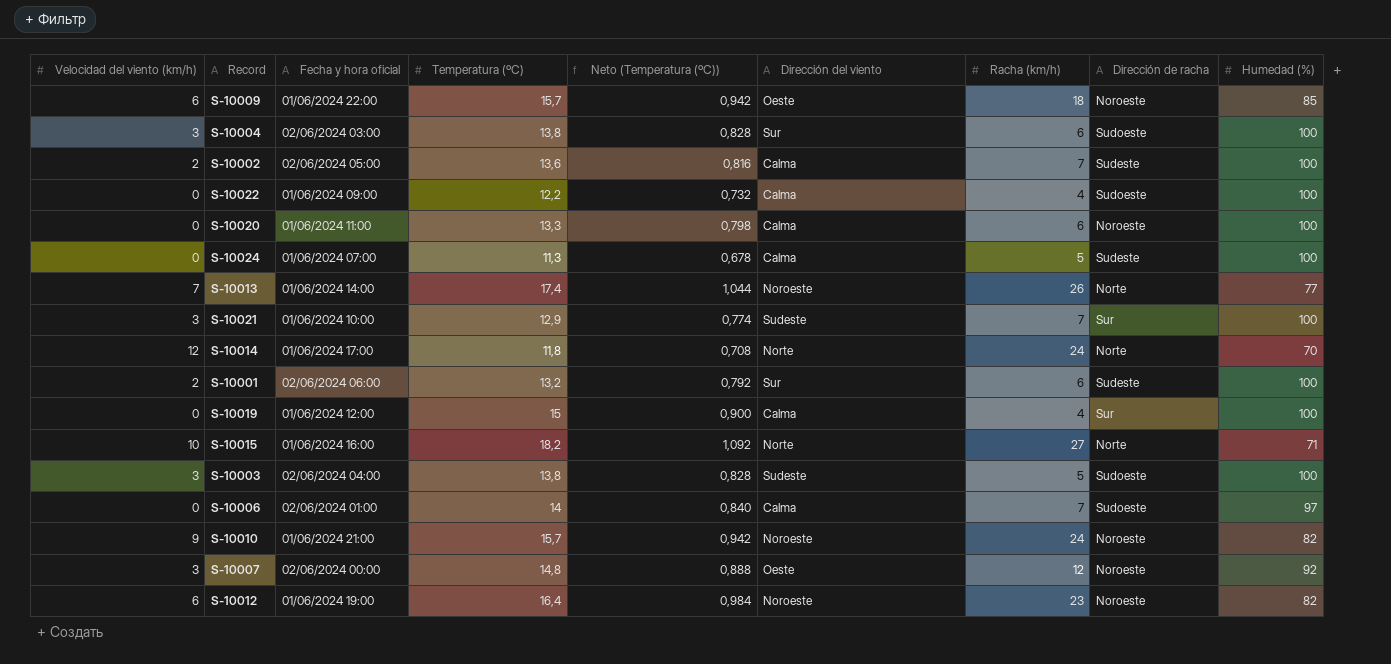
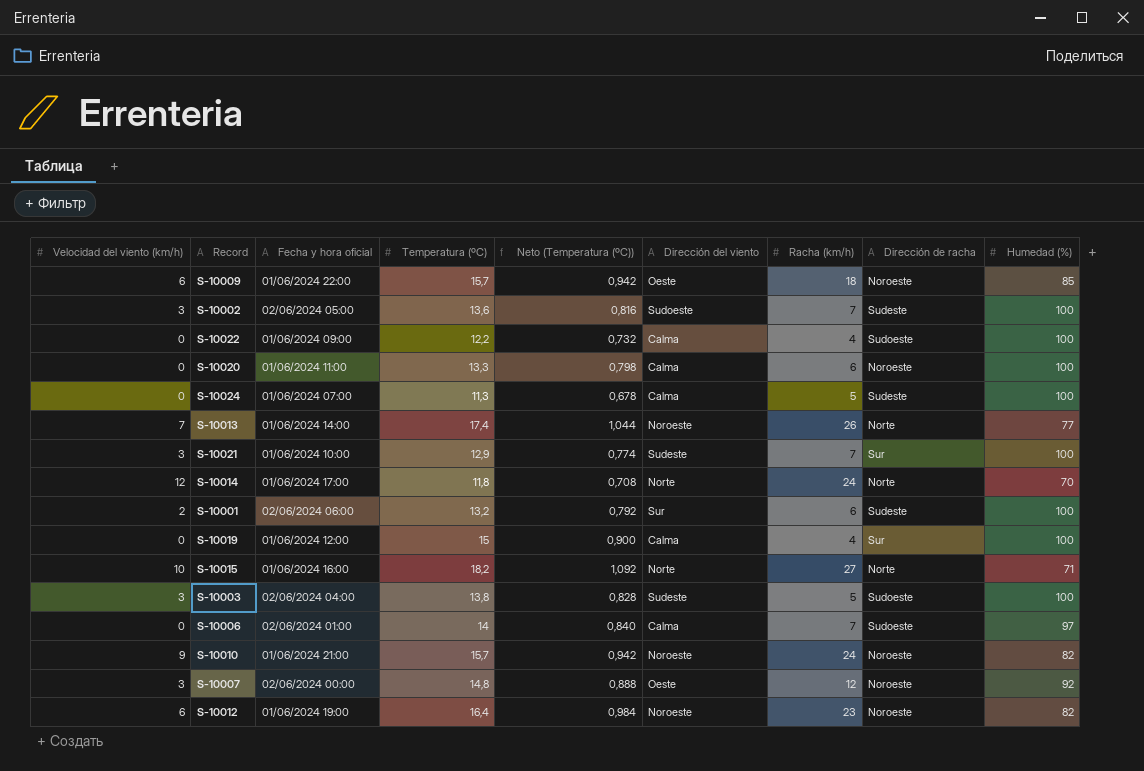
row S-10004: 3 | 02/06/2024 03:00 | 13,8 | 0,828 | Sur | 6 | Sudoeste | 100 -> none
S-10002 | Velocidad del viento (km/h): 2 -> 3
S-10002 | Dirección del viento: Calma -> Sudoeste

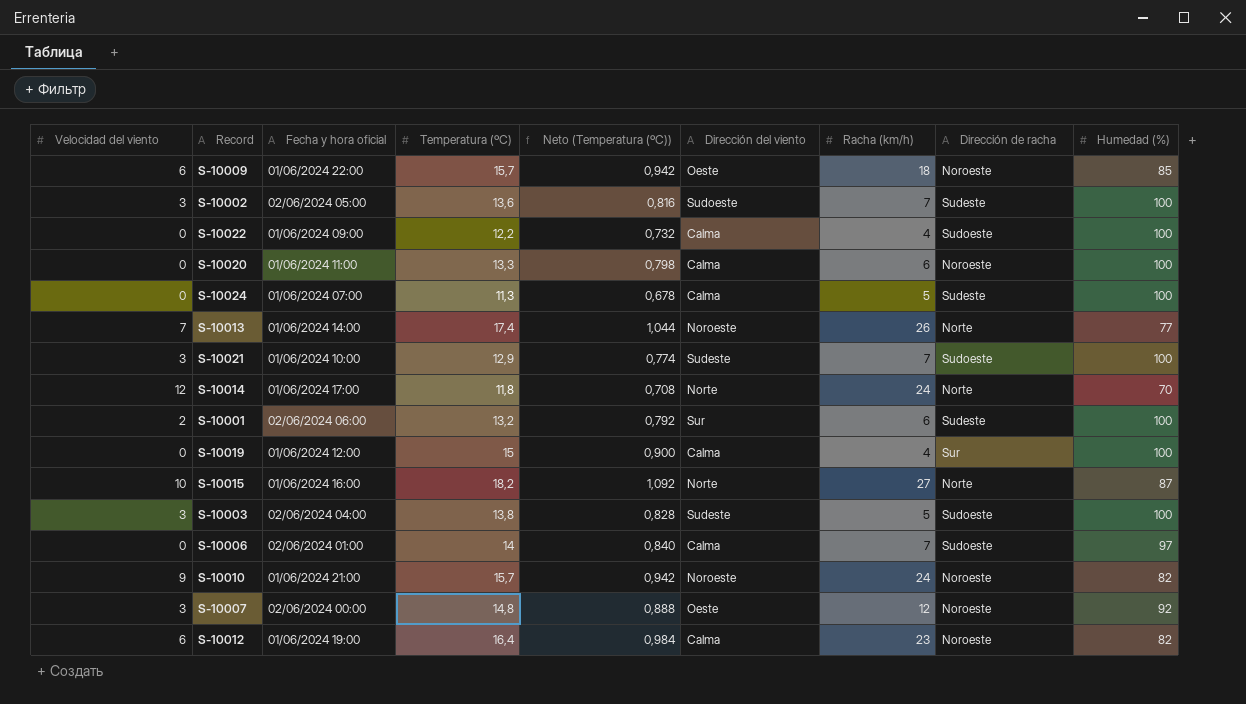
column name: Velocidad del viento (km/h) -> Velocidad del viento
S-10021 | Dirección de racha: Sur -> Sudoeste
S-10015 | Humedad (%): 71 -> 87
S-10012 | Dirección del viento: Noroeste -> Calma

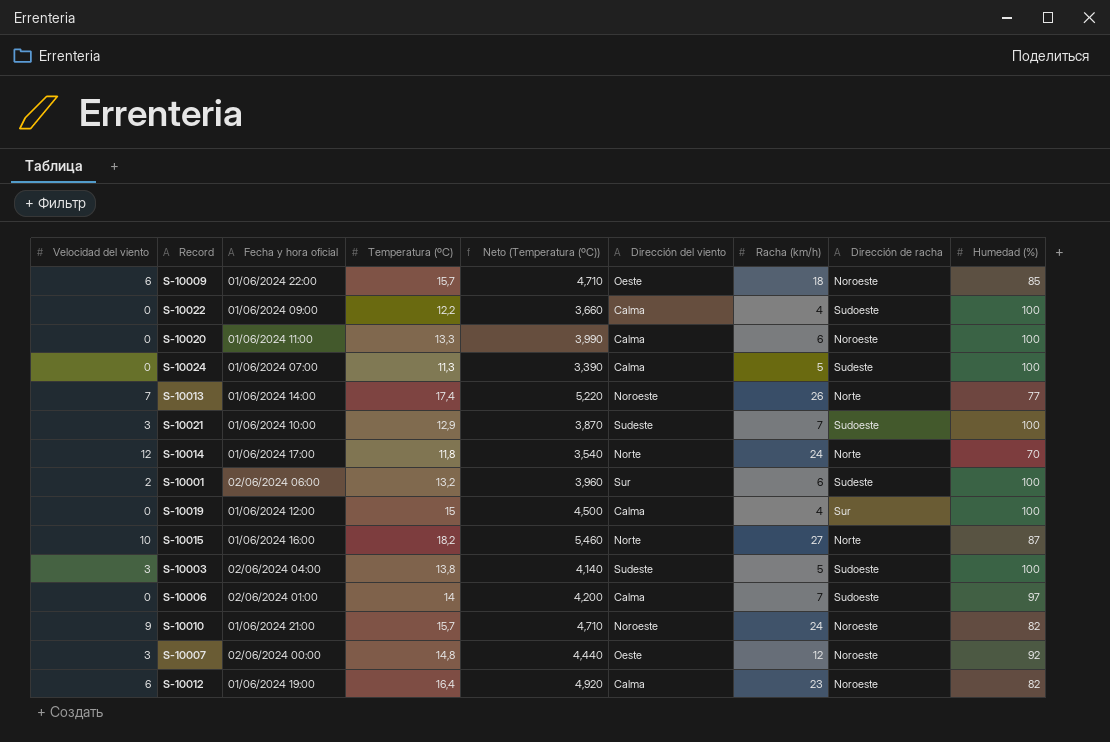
column Neto (Temperatura (ºC)) | formula: [Temperatura (ºC)] * 0,06 -> [Temperatura (ºC)] * 0,3
row S-10002: 3 | 02/06/2024 05:00 | 13,6 | 0,816 | Sudoeste | 7 | Sudeste | 100 -> none

